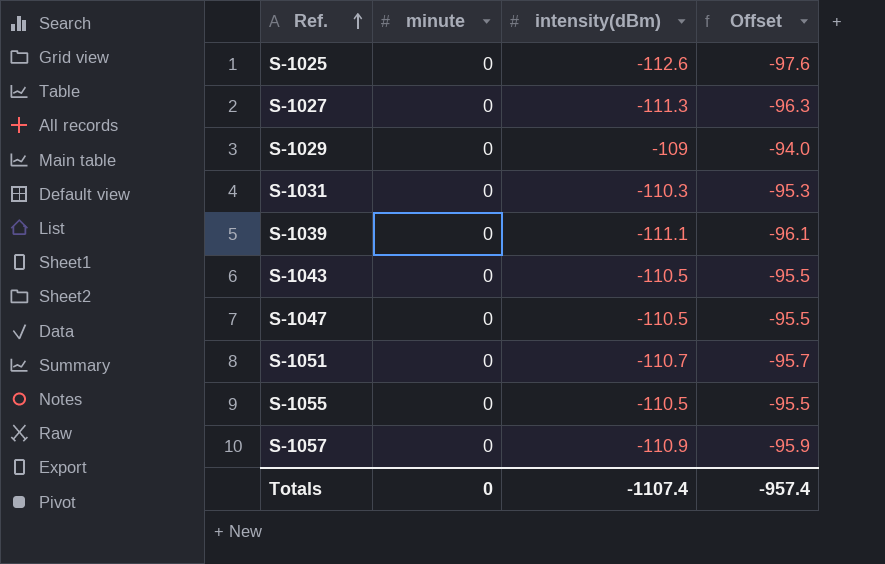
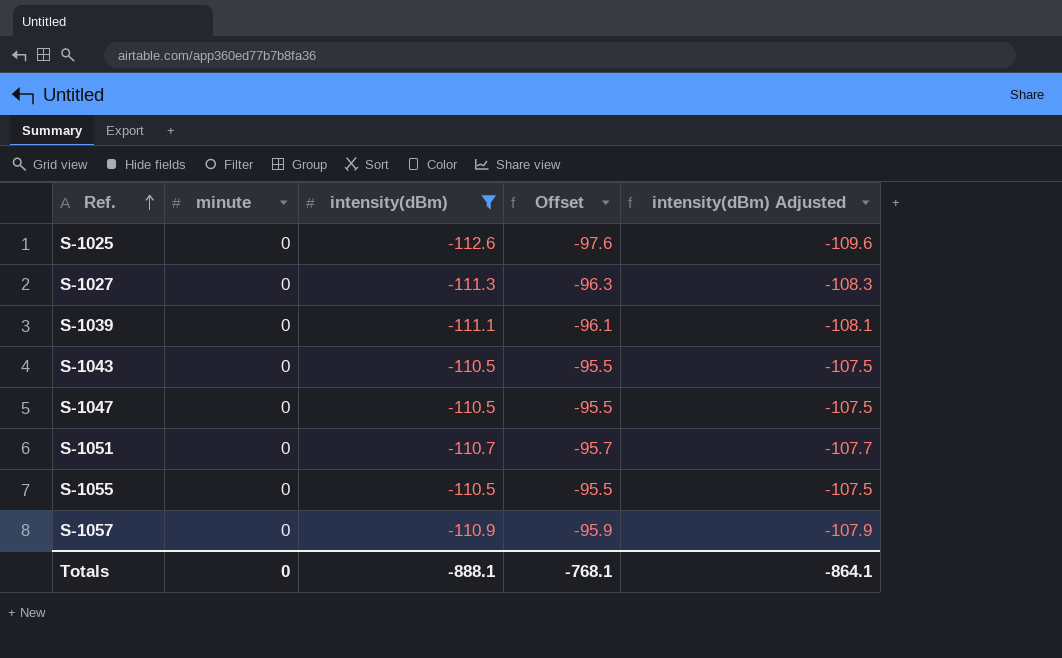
filter: none -> intensity(dBm) <= -110.5
column intensity(dBm) Adjusted | formula: none -> [intensity(dBm)] + 3
Totals | intensity(dBm): -1107.4 -> -888.1
Totals | Offset: -957.4 -> -768.1

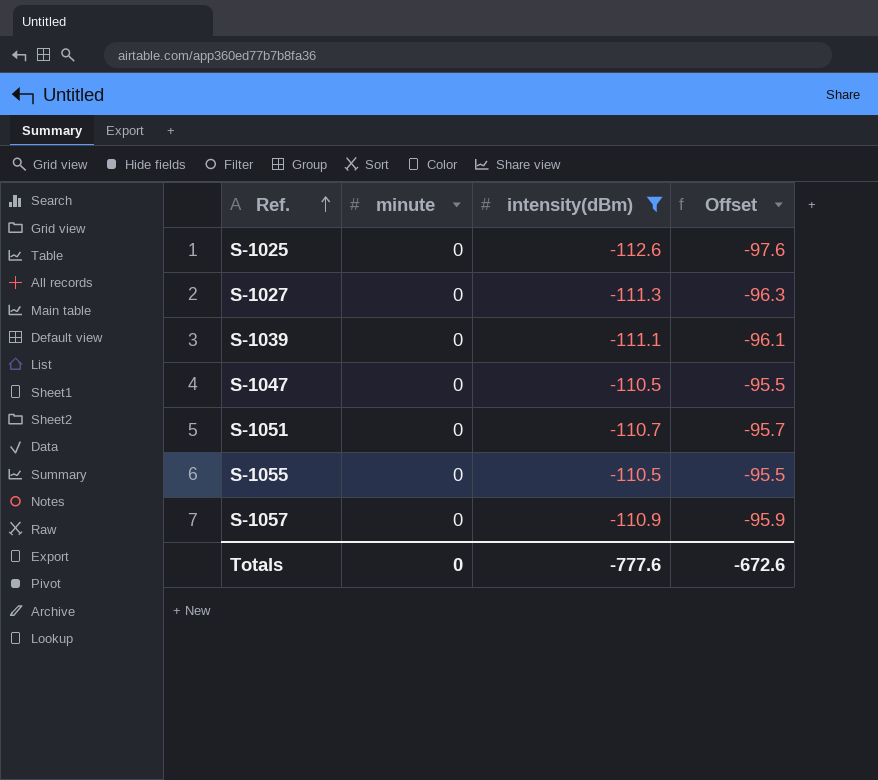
column intensity(dBm) Adjusted | formula: [intensity(dBm)] + 3 -> none
row S-1043: 0 | -110.5 | -95.5 | -107.5 -> none
Totals | intensity(dBm): -888.1 -> -777.6
Totals | Offset: -768.1 -> -672.6

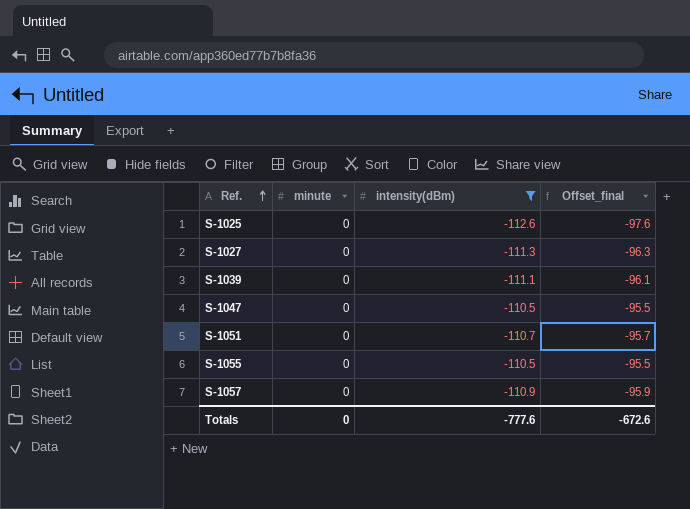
column name: Offset -> Offset_final

